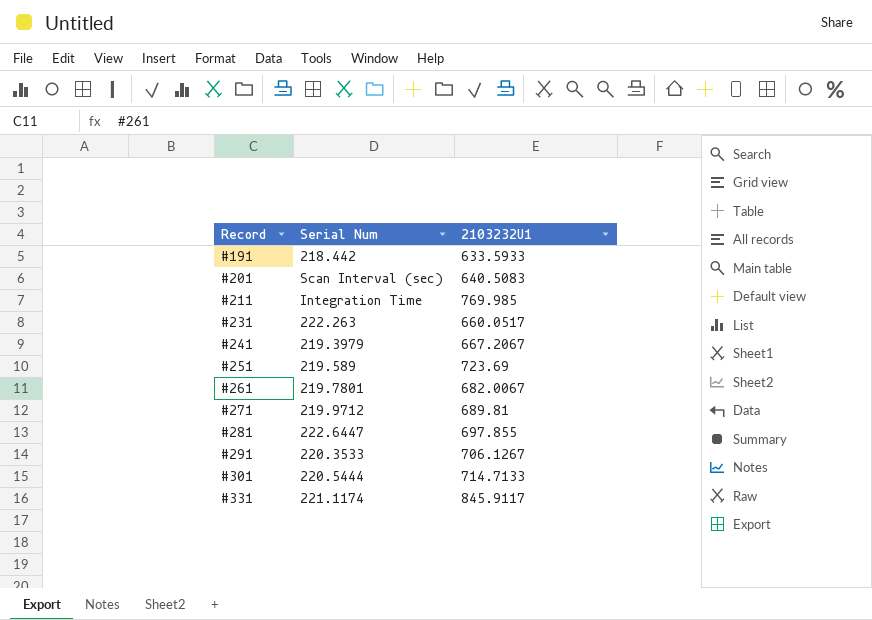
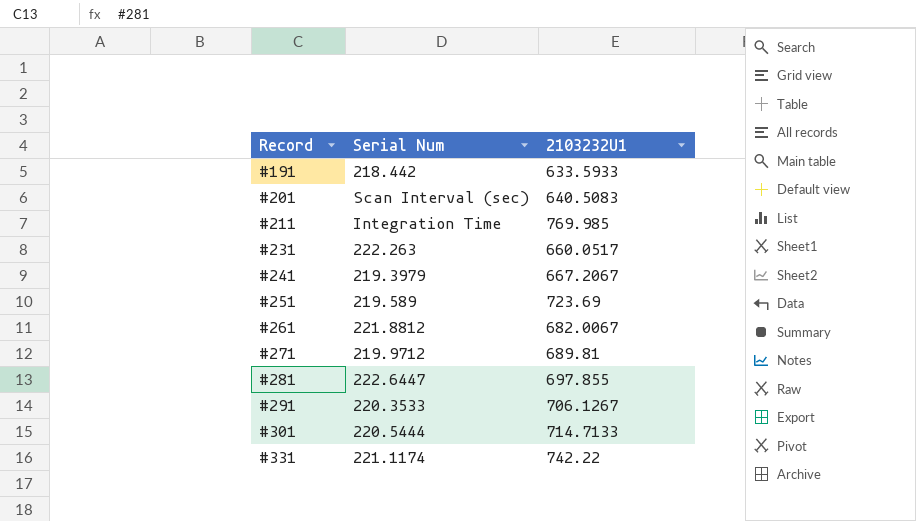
#261 | Serial Num: 219.7801 -> 221.8812
#331 | 2103232U1: 845.9117 -> 742.22

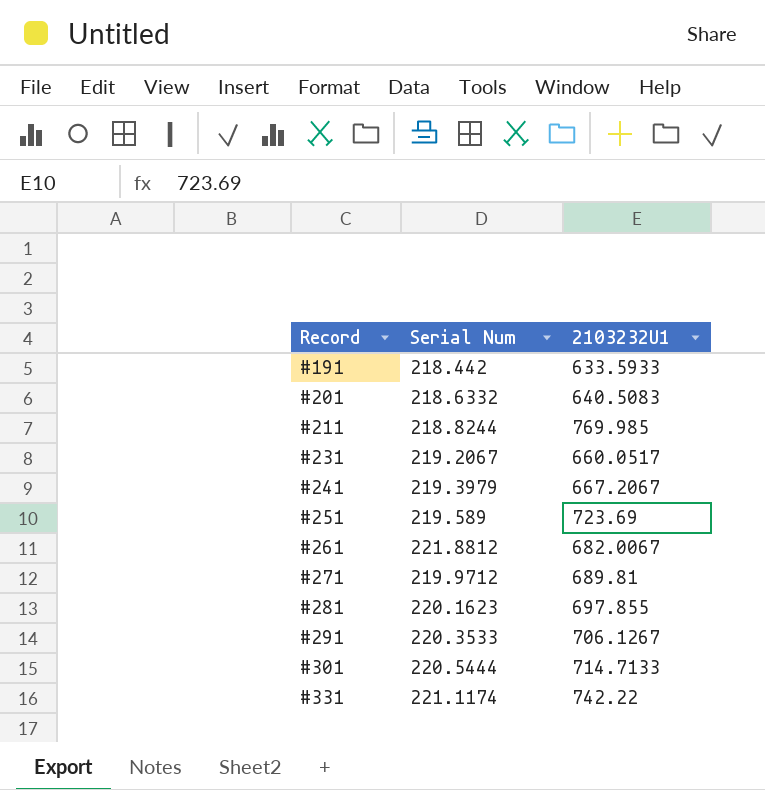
#201 | Serial Num: Scan Interval (sec) -> 218.6332
#211 | Serial Num: Integration Time -> 218.8244
#231 | Serial Num: 222.263 -> 219.2067
#281 | Serial Num: 222.6447 -> 220.1623

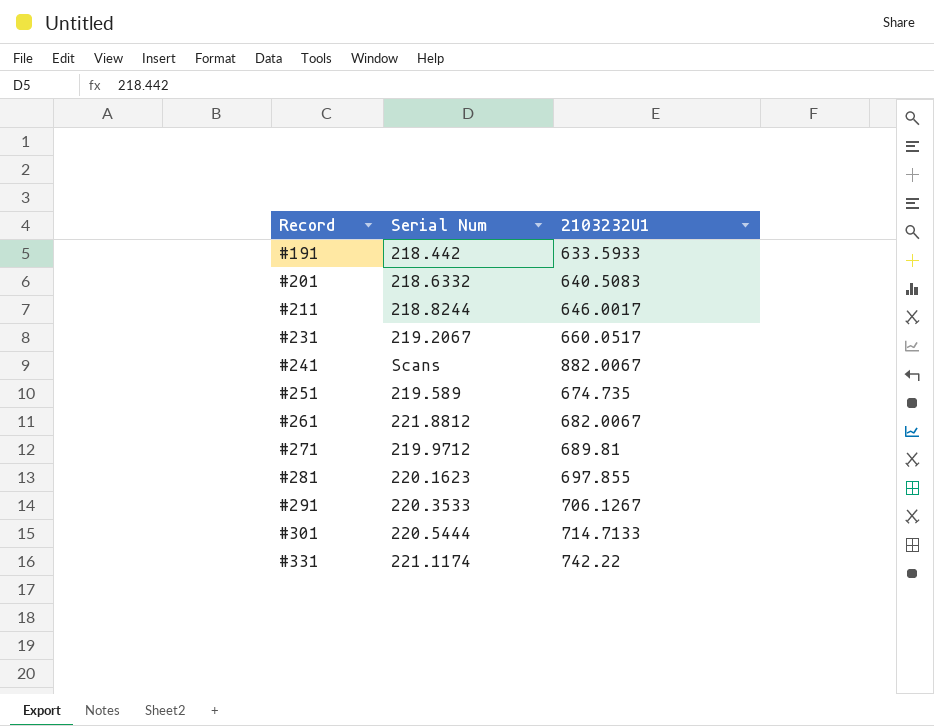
#211 | 2103232U1: 769.985 -> 646.0017
#241 | Serial Num: 219.3979 -> Scans
#241 | 2103232U1: 667.2067 -> 882.0067
#251 | 2103232U1: 723.69 -> 674.735

